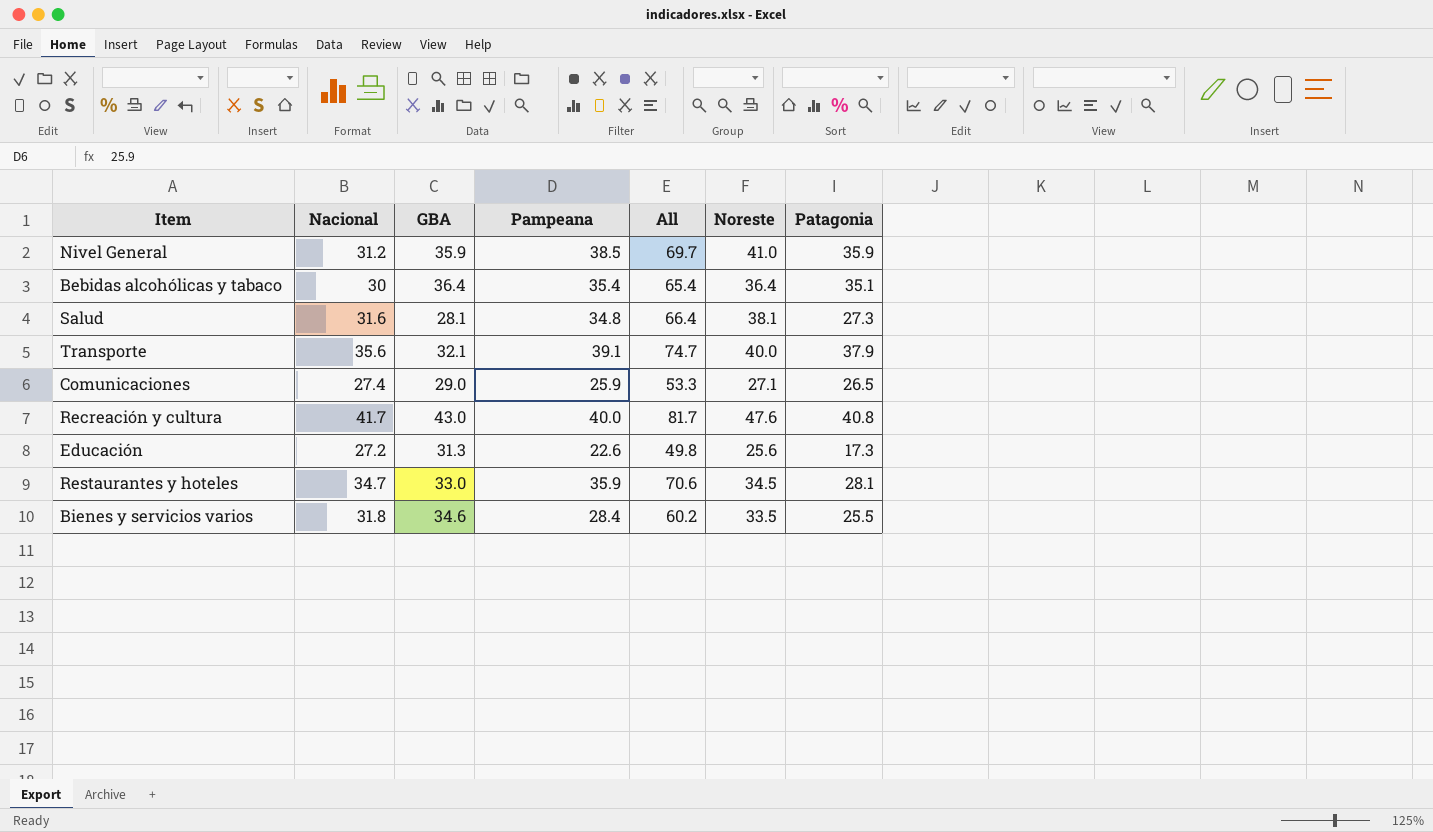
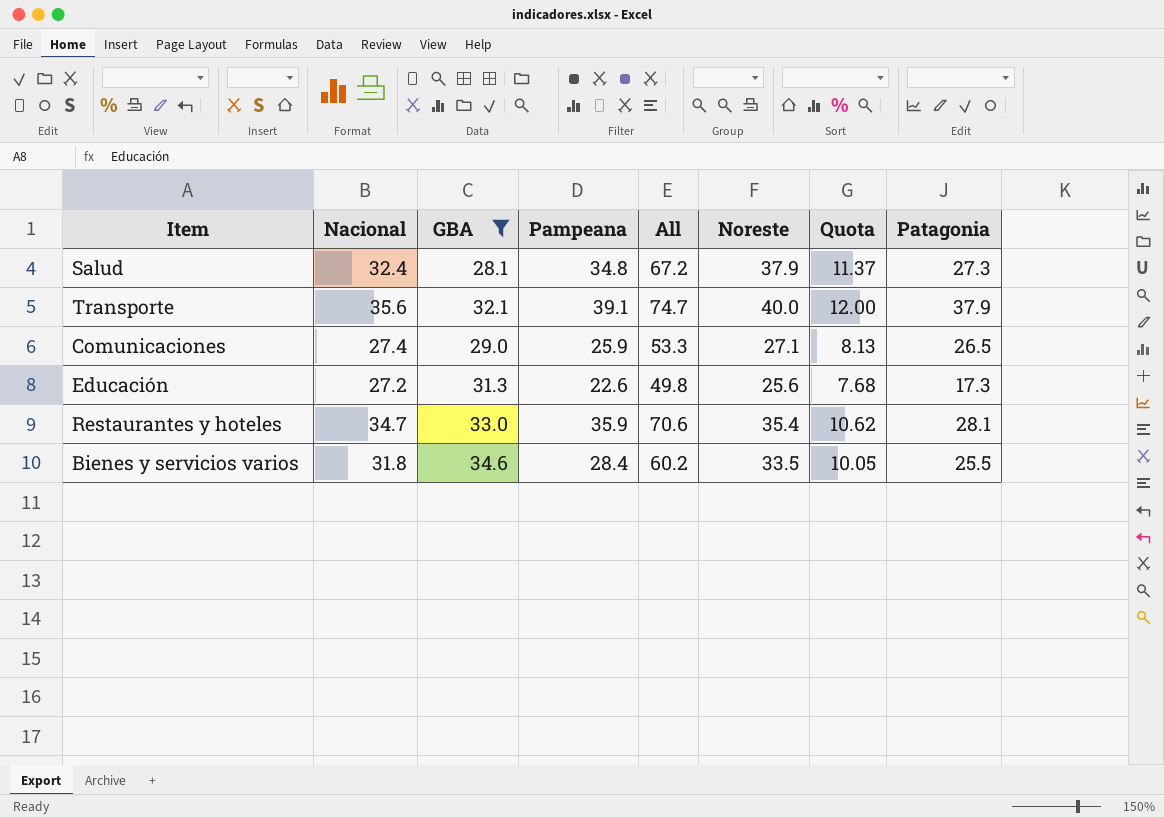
filter: none -> GBA <= 34.6
column Quota | formula: none -> [Noreste] * 0.3
Salud | Nacional: 31.6 -> 32.4
Salud | All: 66.4 -> 67.2
Salud | Noreste: 38.1 -> 37.9
Restaurantes y hoteles | Noreste: 34.5 -> 35.4

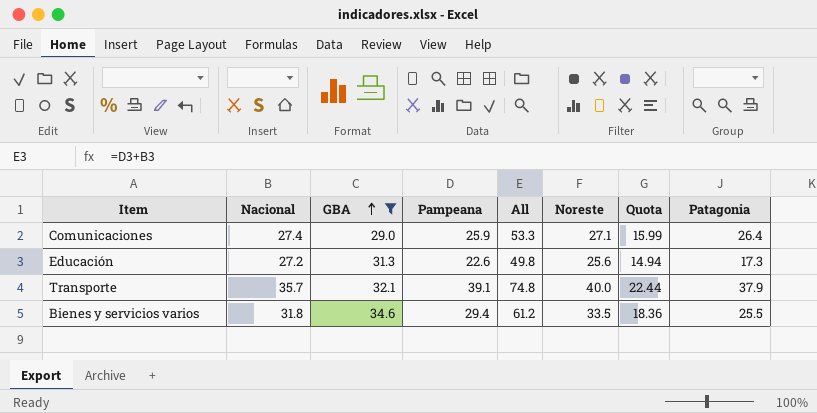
row order: none -> GBA ascending
column Quota | formula: [Noreste] * 0.3 -> [All] * 0.3
row Salud: 32.4 | 28.1 | 34.8 | 67.2 | 37.9 | 11.37 | 27.3 -> none
row Restaurantes y hoteles: 34.7 | 33.0 | 35.9 | 70.6 | 35.4 | 10.62 | 28.1 -> none
Comunicaciones | Patagonia: 26.5 -> 26.4
Transporte | Nacional: 35.6 -> 35.7
Transporte | All: 74.7 -> 74.8
Bienes y servicios varios | Pampeana: 28.4 -> 29.4
Bienes y servicios varios | All: 60.2 -> 61.2

